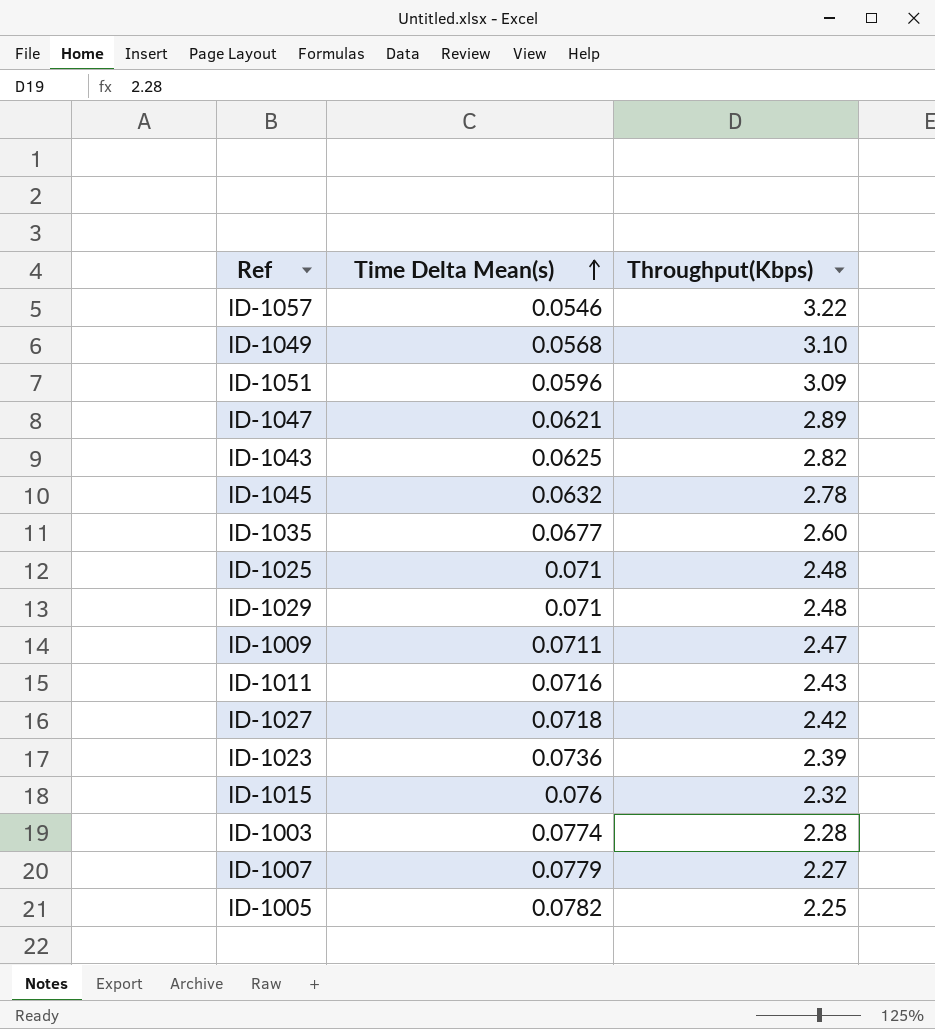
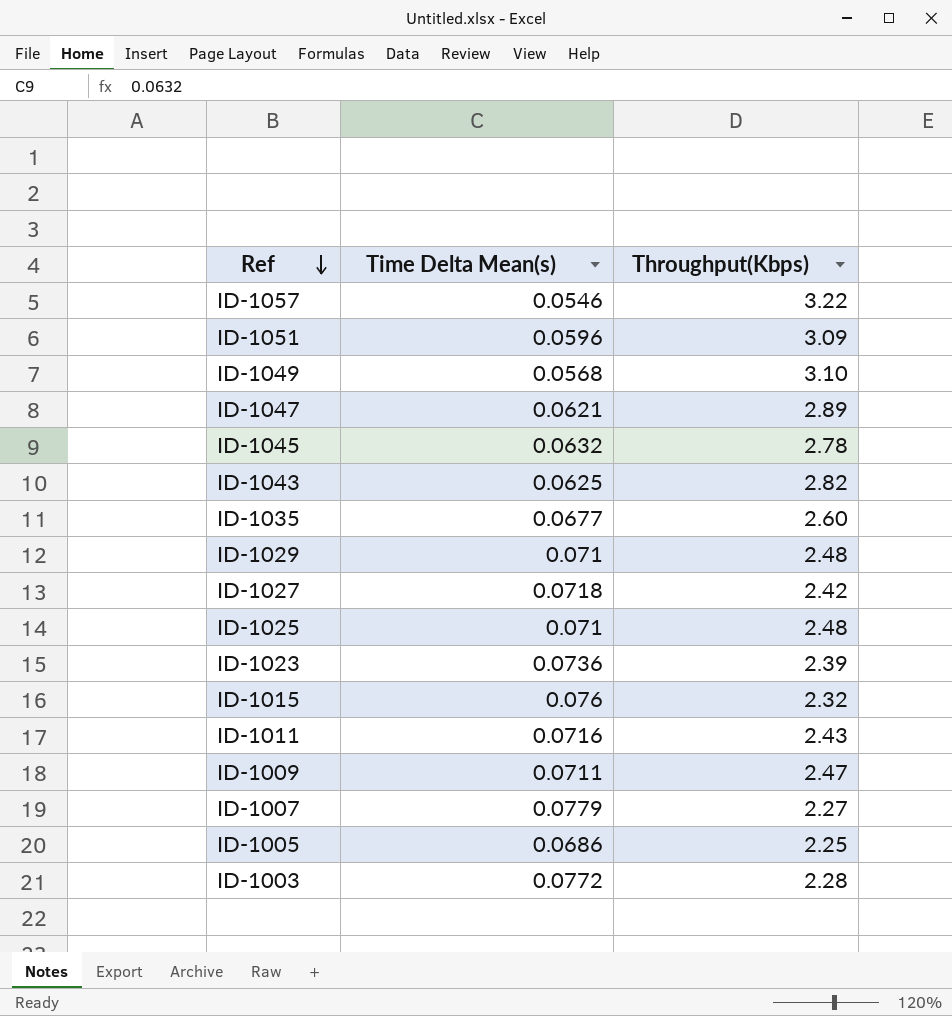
row order: Time Delta Mean(s) ascending -> Ref descending
ID-1005 | Time Delta Mean(s): 0.0782 -> 0.0686
ID-1003 | Time Delta Mean(s): 0.0774 -> 0.0772

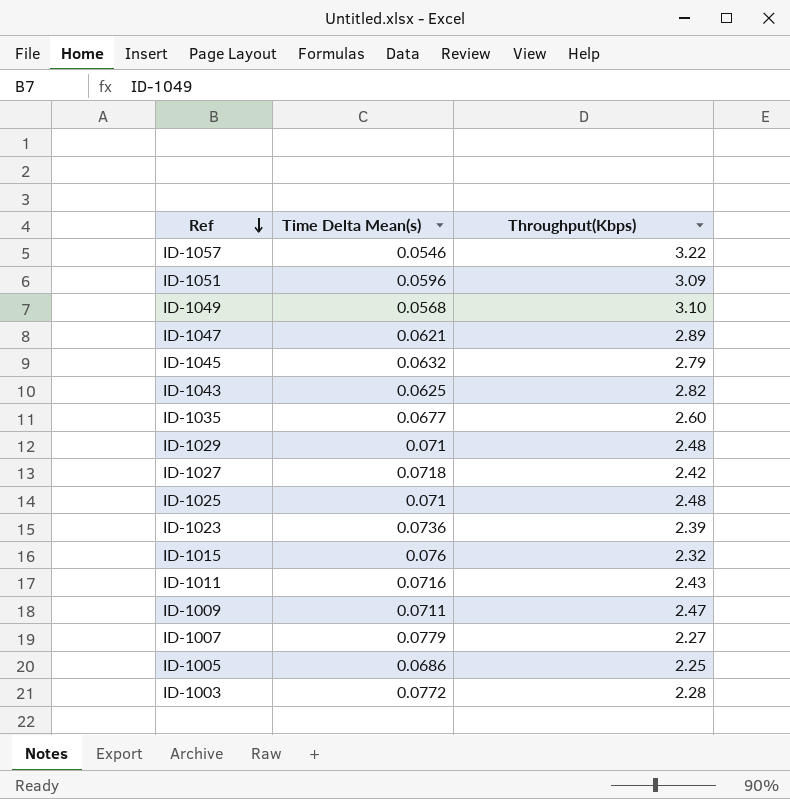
ID-1045 | Throughput(Kbps): 2.78 -> 2.79

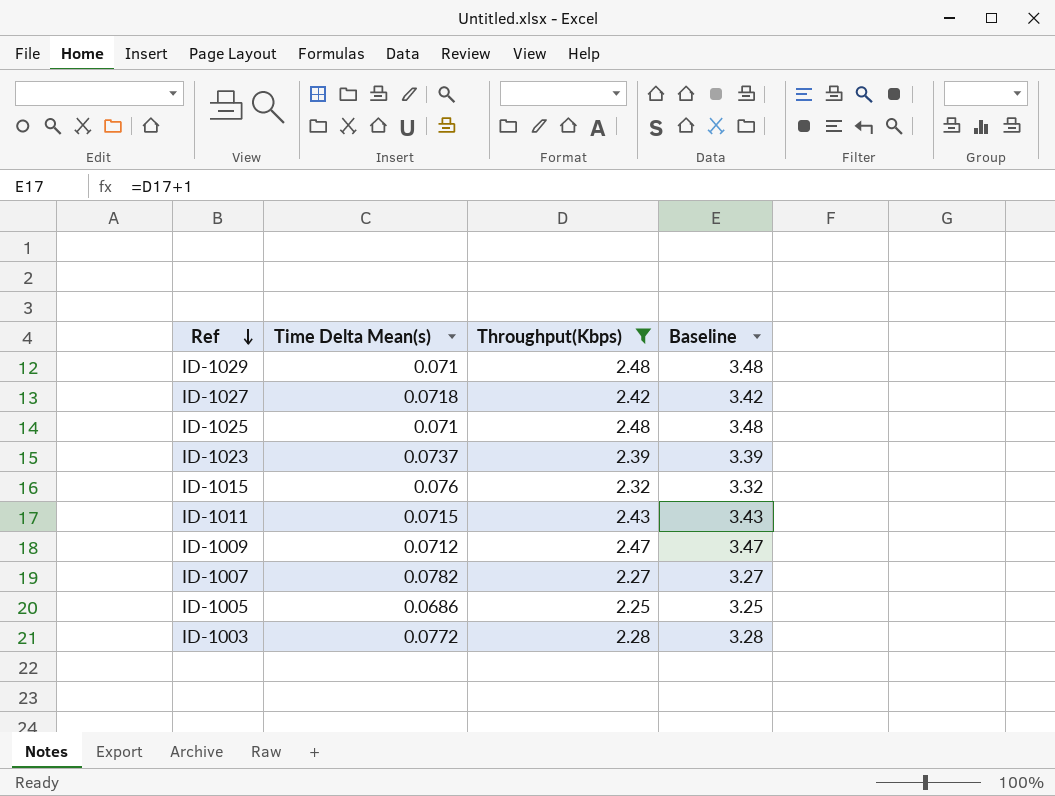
filter: none -> Throughput(Kbps) <= 2.48
column Baseline | formula: none -> [Throughput(Kbps)] + 1
ID-1023 | Time Delta Mean(s): 0.0736 -> 0.0737
ID-1011 | Time Delta Mean(s): 0.0716 -> 0.0715
ID-1009 | Time Delta Mean(s): 0.0711 -> 0.0712
ID-1007 | Time Delta Mean(s): 0.0779 -> 0.0782

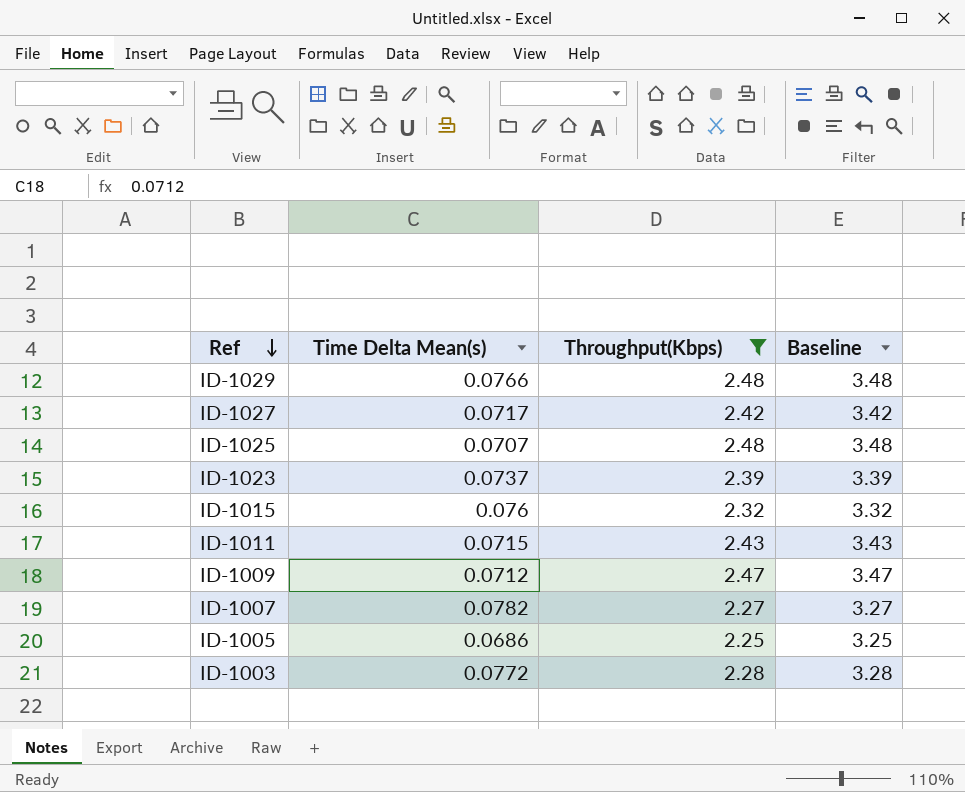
ID-1029 | Time Delta Mean(s): 0.071 -> 0.0766
ID-1027 | Time Delta Mean(s): 0.0718 -> 0.0717
ID-1025 | Time Delta Mean(s): 0.071 -> 0.0707

